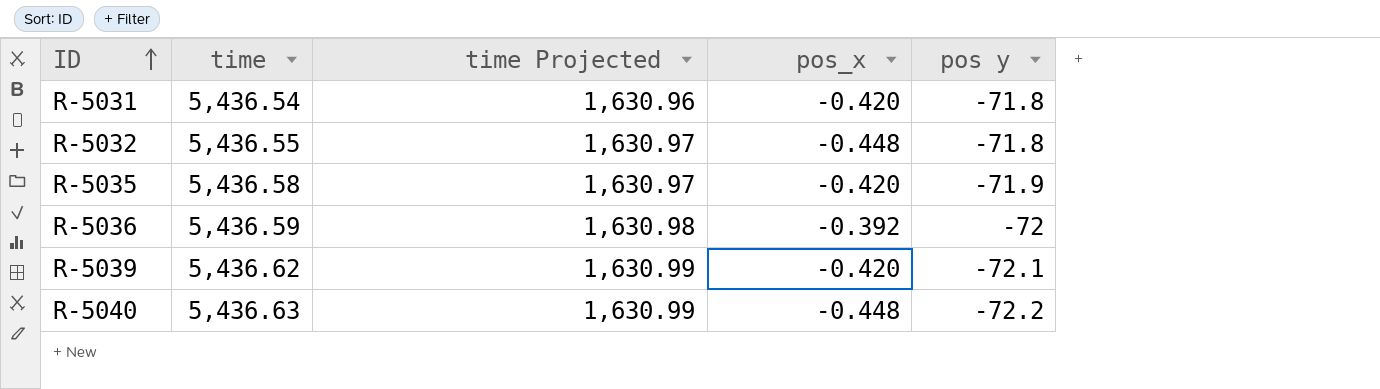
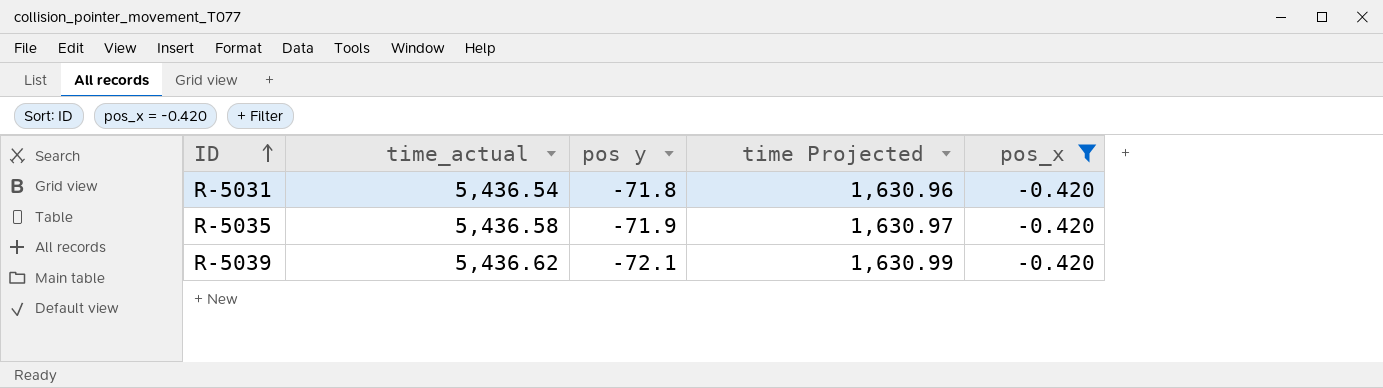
filter: none -> pos_x = -0.420
column name: time -> time_actual
column pos y | position: 5 -> 3

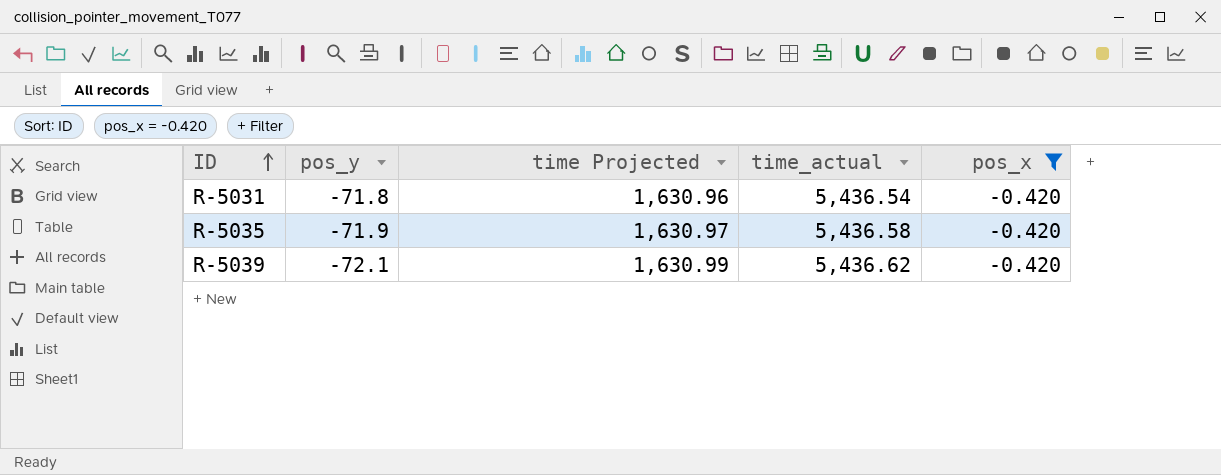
column name: pos y -> pos_y
column time_actual | position: 2 -> 4

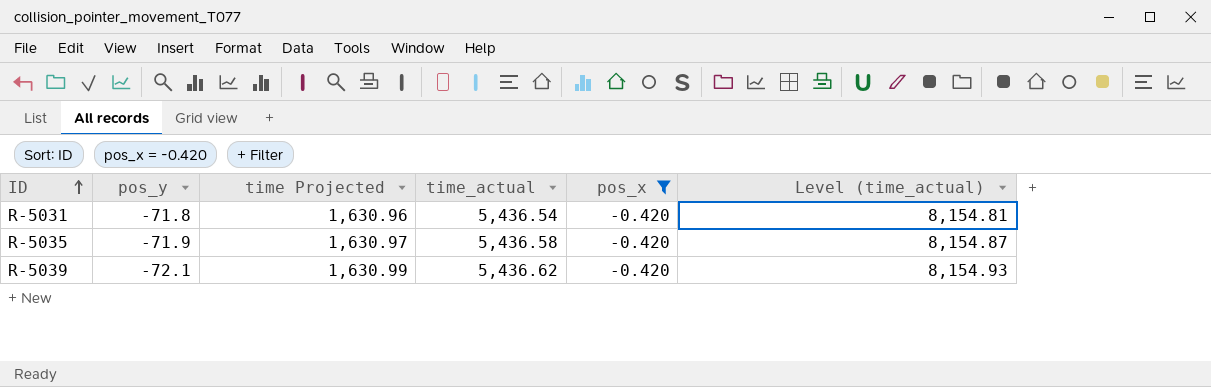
column Level (time_actual) | formula: none -> [time_actual] * 1.5

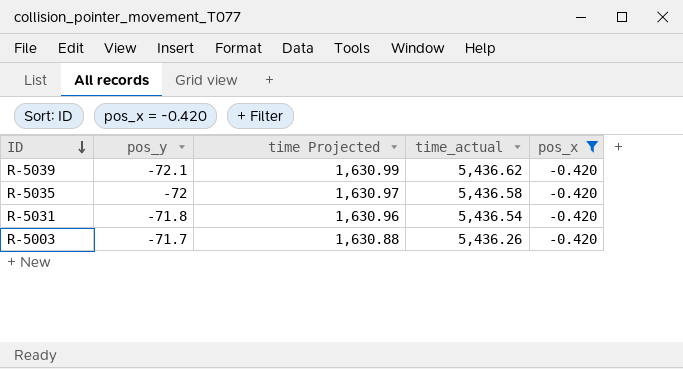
row order: ID ascending -> ID descending
column Level (time_actual) | formula: [time_actual] * 1.5 -> none
R-5035 | pos_y: -71.9 -> -72
row R-5003: none -> -71.7 | 1,630.88 | 5,436.26 | -0.420

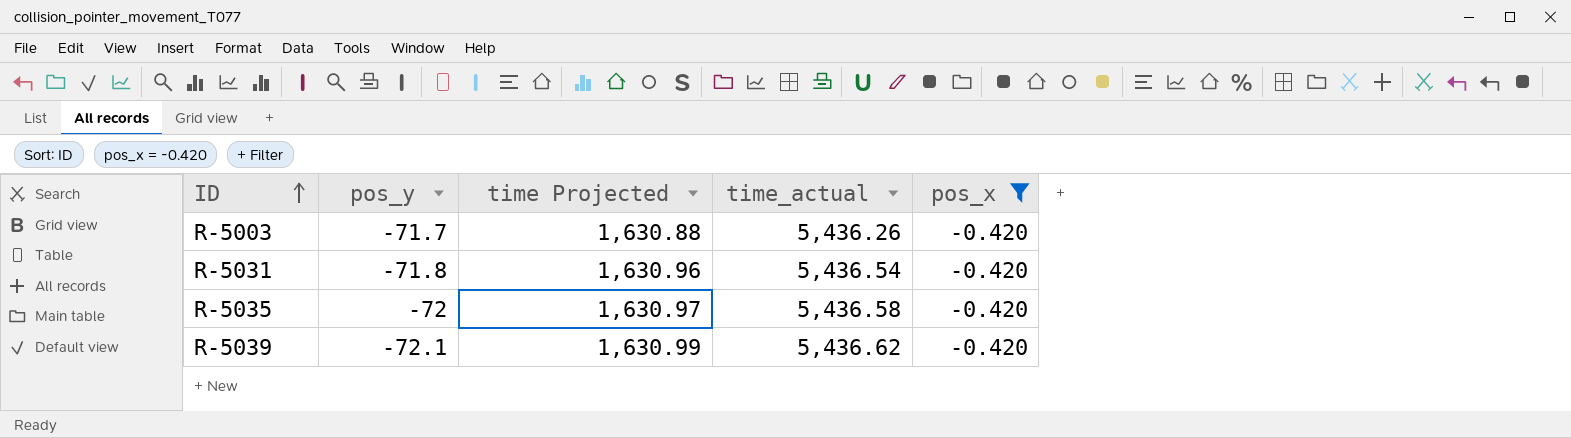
row order: ID descending -> ID ascending

